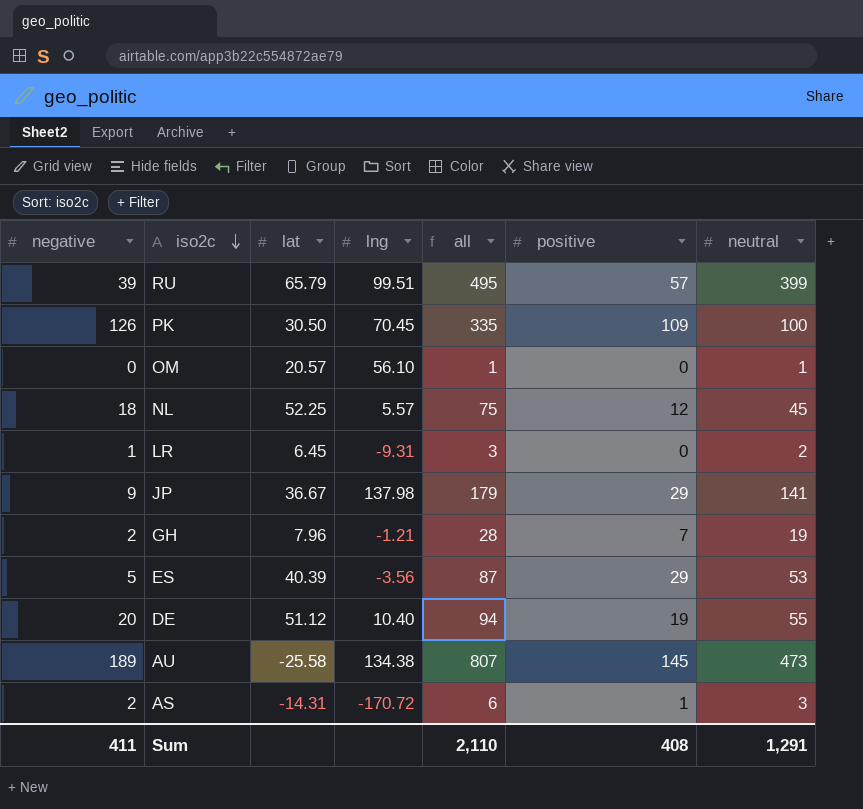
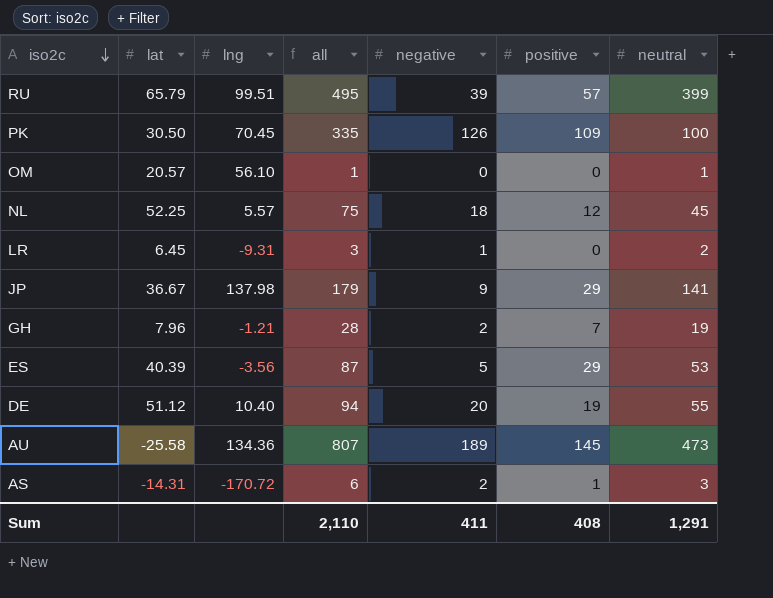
column negative | position: 1 -> 5
AU | lng: 134.38 -> 134.36

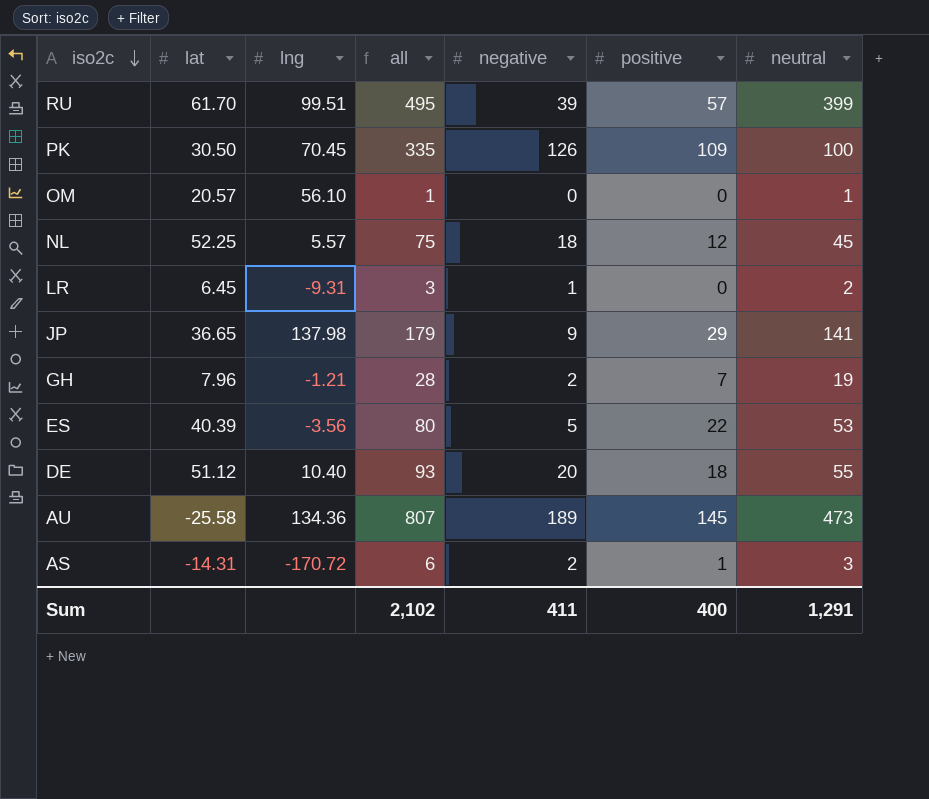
RU | lat: 65.79 -> 61.70
JP | lat: 36.67 -> 36.65
ES | all: 87 -> 80
ES | positive: 29 -> 22
DE | all: 94 -> 93
DE | positive: 19 -> 18
Sum | all: 2,110 -> 2,102
Sum | positive: 408 -> 400

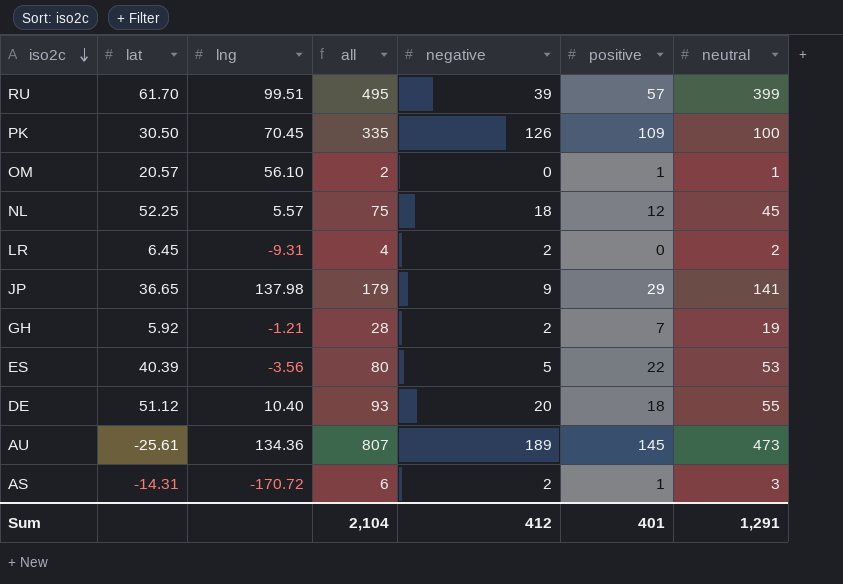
OM | all: 1 -> 2
OM | positive: 0 -> 1
LR | all: 3 -> 4
LR | negative: 1 -> 2
GH | lat: 7.96 -> 5.92
AU | lat: -25.58 -> -25.61
Sum | all: 2,102 -> 2,104
Sum | negative: 411 -> 412
Sum | positive: 400 -> 401

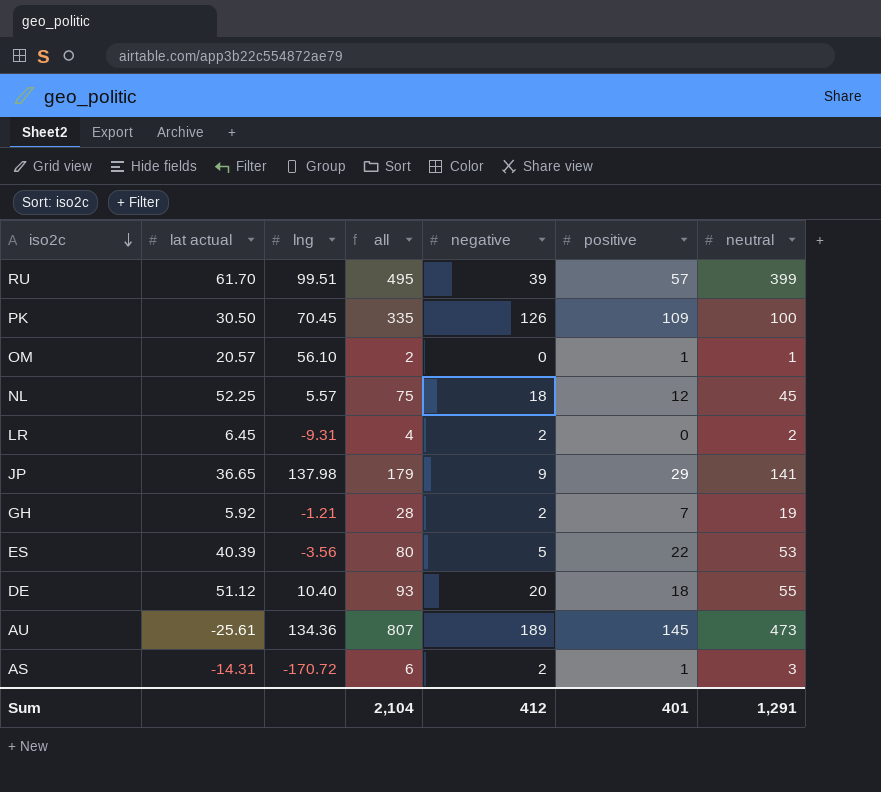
column name: lat -> lat actual

